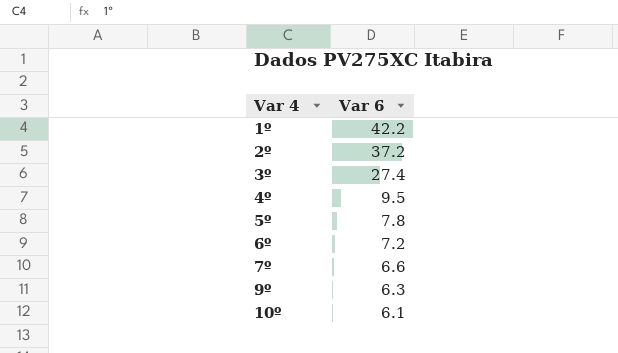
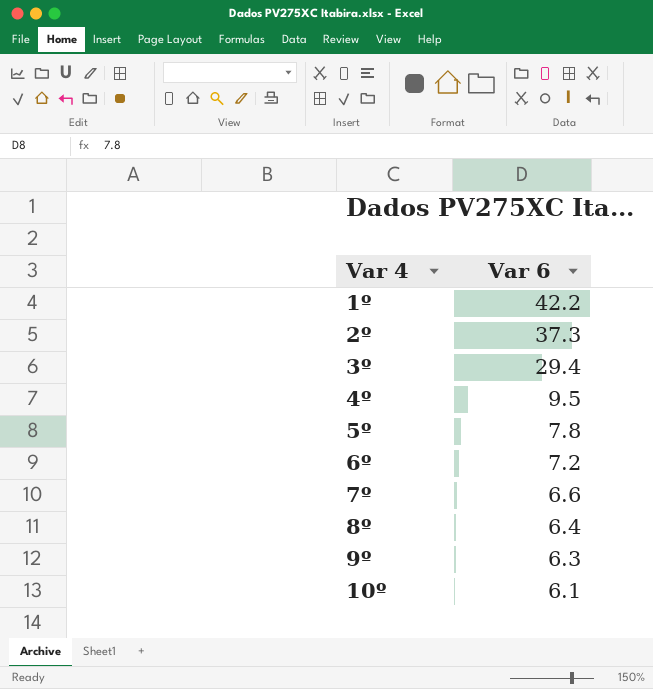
2º | Var 6: 37.2 -> 37.3
3º | Var 6: 27.4 -> 29.4
row 8º: none -> 6.4

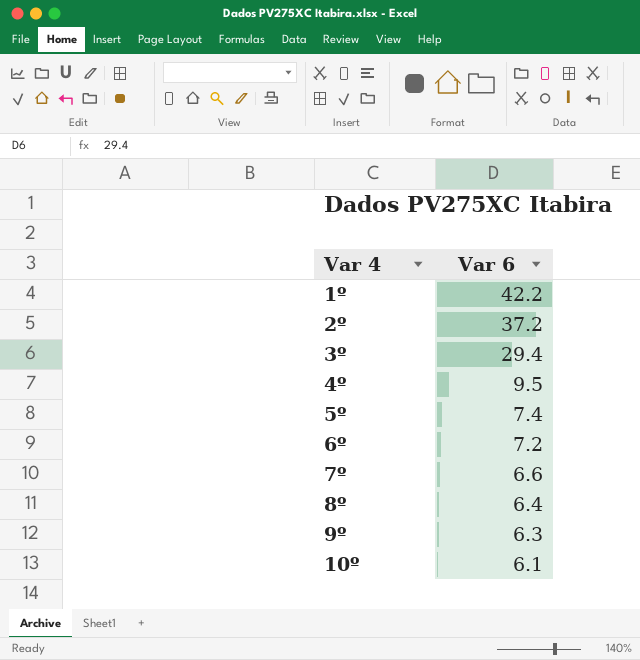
2º | Var 6: 37.3 -> 37.2
5º | Var 6: 7.8 -> 7.4

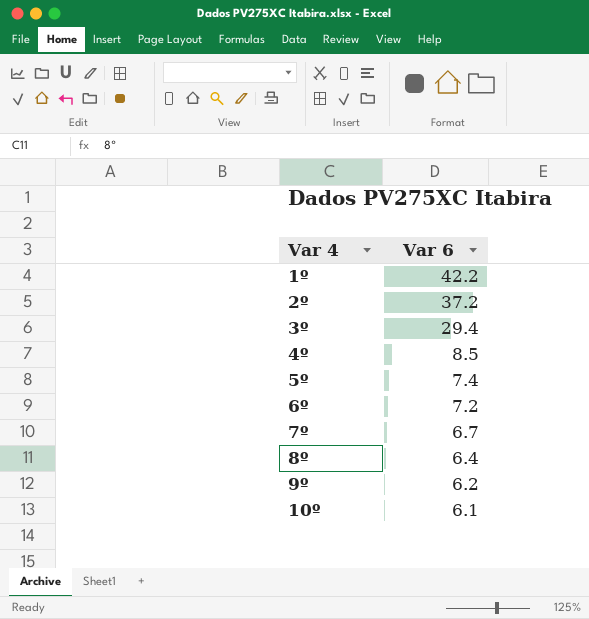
4º | Var 6: 9.5 -> 8.5
7º | Var 6: 6.6 -> 6.7
9º | Var 6: 6.3 -> 6.2

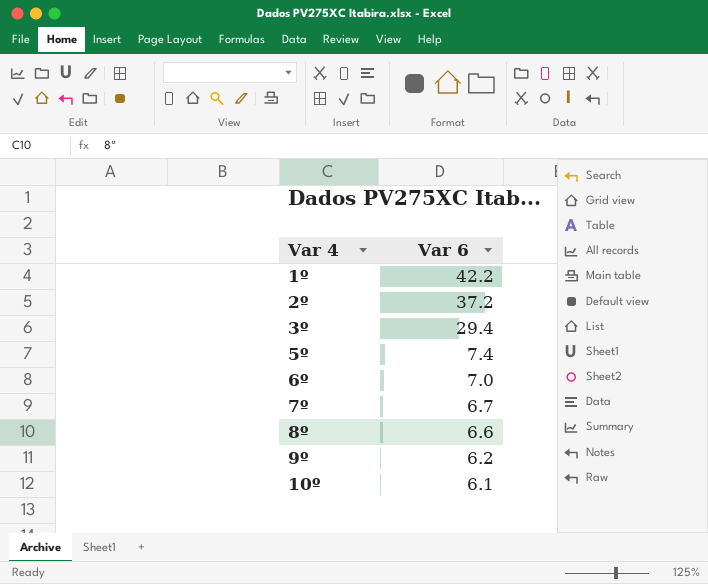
row 4º: 8.5 -> none
6º | Var 6: 7.2 -> 7.0
8º | Var 6: 6.4 -> 6.6

